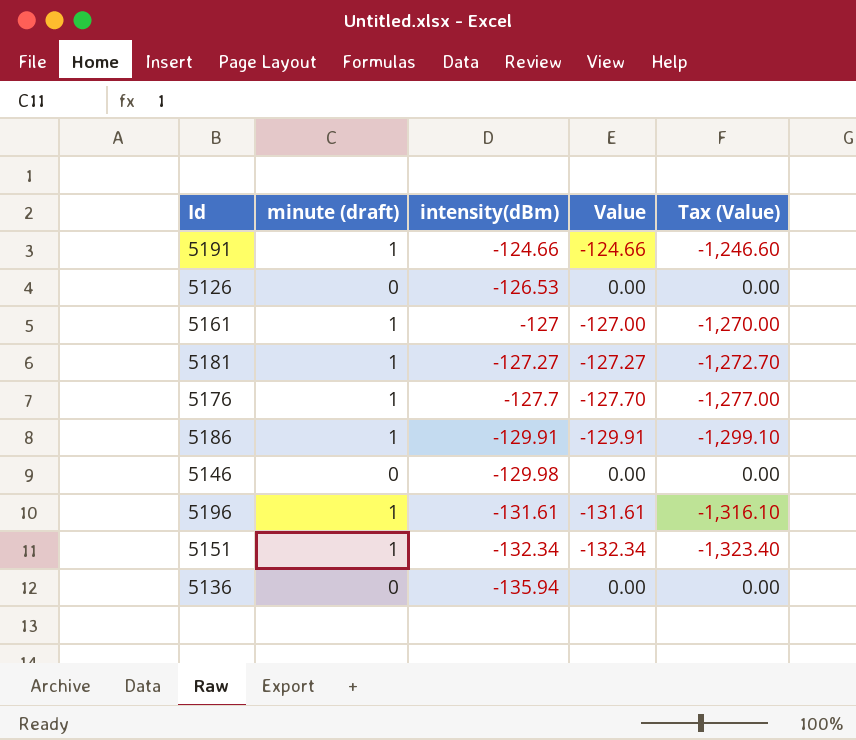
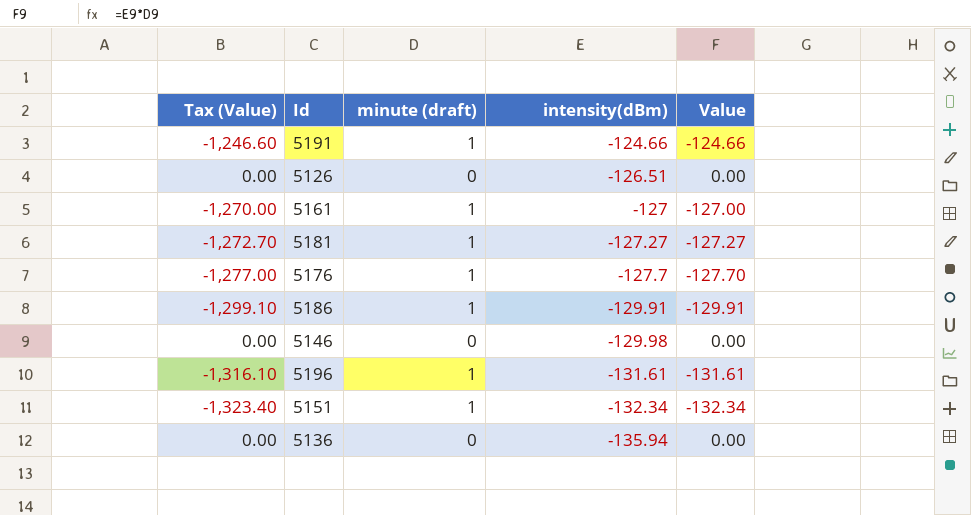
column Tax (Value) | position: 5 -> 1
5126 | intensity(dBm): -126.53 -> -126.51

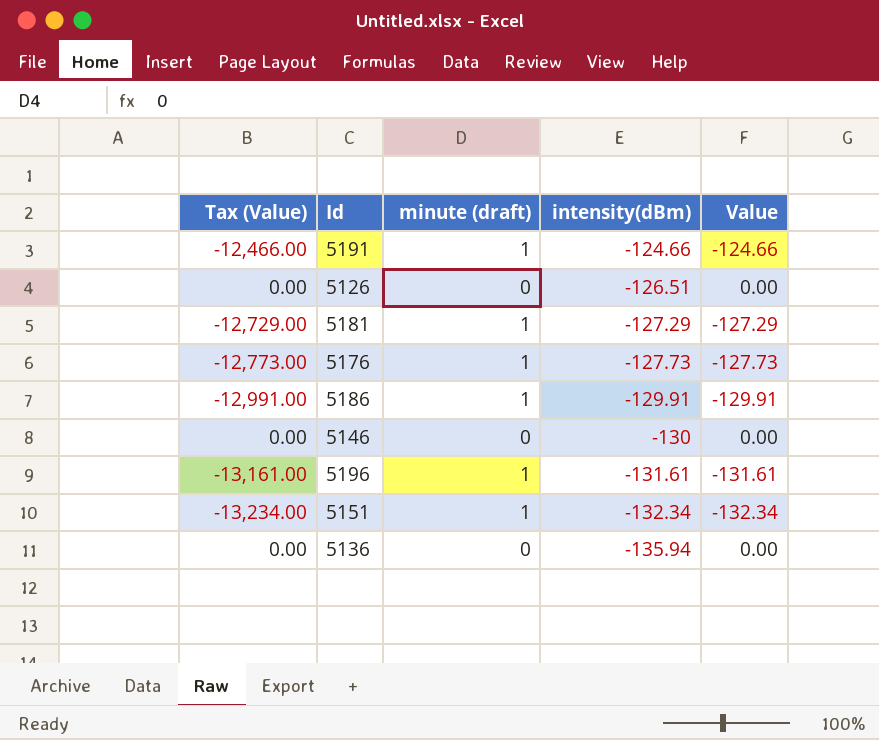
column Tax (Value) | formula: [Value] * 10 -> [Value] * 100
row 5161: -1,270.00 | 1 | -127 | -127.00 -> none
5181 | intensity(dBm): -127.27 -> -127.29
5181 | Value: -127.27 -> -127.29
5176 | intensity(dBm): -127.7 -> -127.73
5176 | Value: -127.70 -> -127.73
5146 | intensity(dBm): -129.98 -> -130

